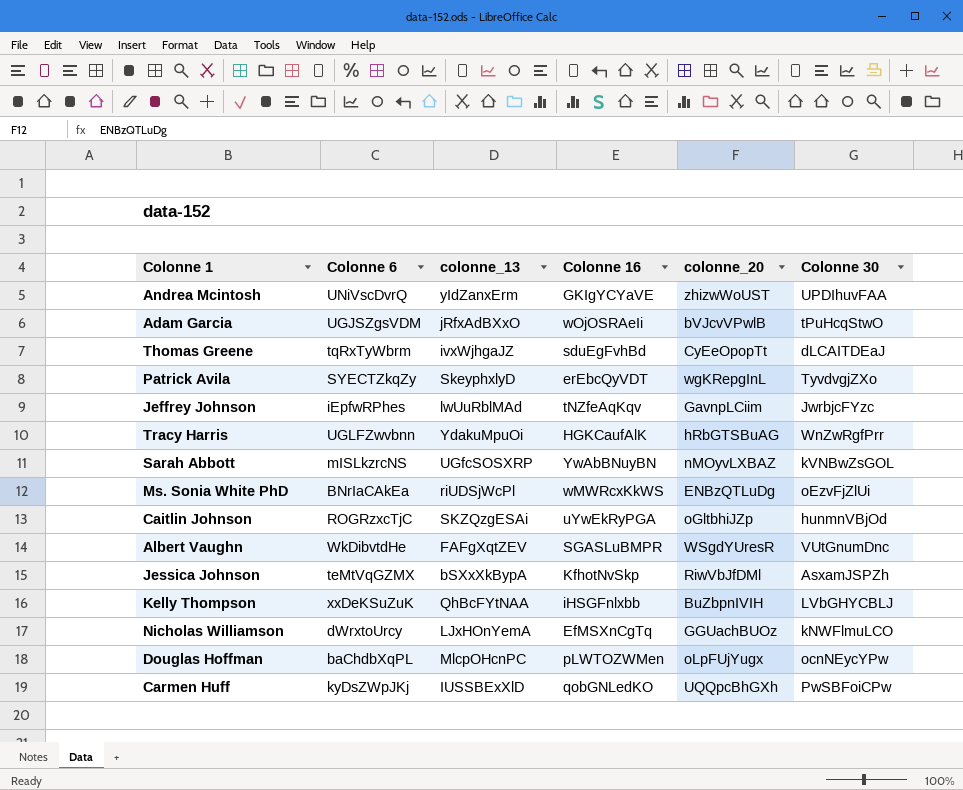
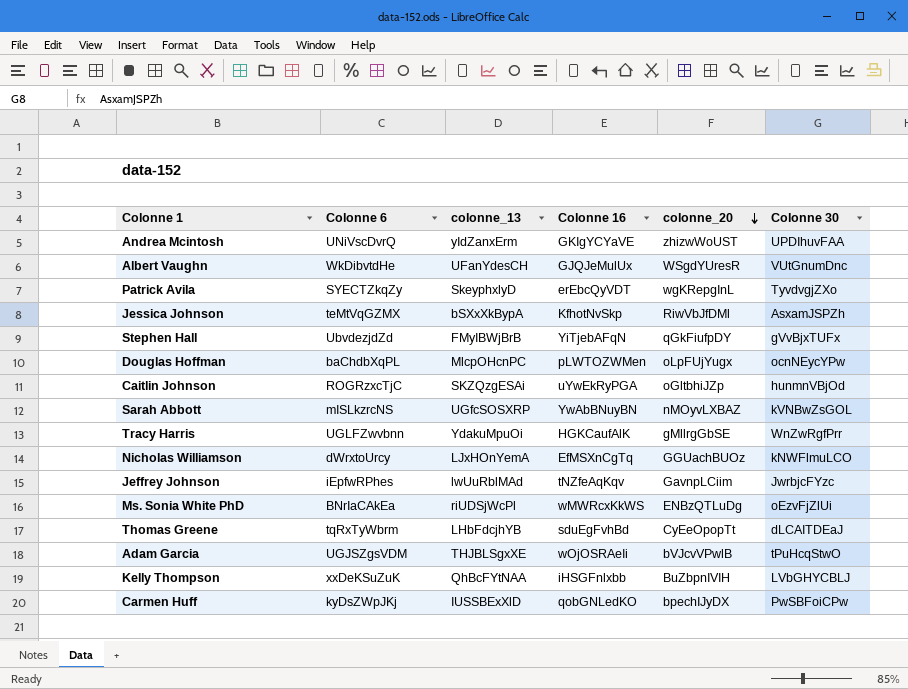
row order: none -> colonne_20 descending
Albert Vaughn | colonne_13: FAFgXqtZEV -> UFanYdesCH
Albert Vaughn | Colonne 16: SGASLuBMPR -> GJQJeMulUx
row Stephen Hall: none -> UbvdezjdZd | FMyIBWjBrB | YiTjebAFqN | qGkFiufpDY | gVvBjxTUFx
Tracy Harris | colonne_20: hRbGTSBuAG -> gMllrgGbSE
Thomas Greene | colonne_13: ivxWjhgaJZ -> LHbFdcjhYB
Adam Garcia | colonne_13: jRfxAdBXxO -> THJBLSgxXE
Carmen Huff | colonne_20: UQQpcBhGXh -> bpechIJyDX

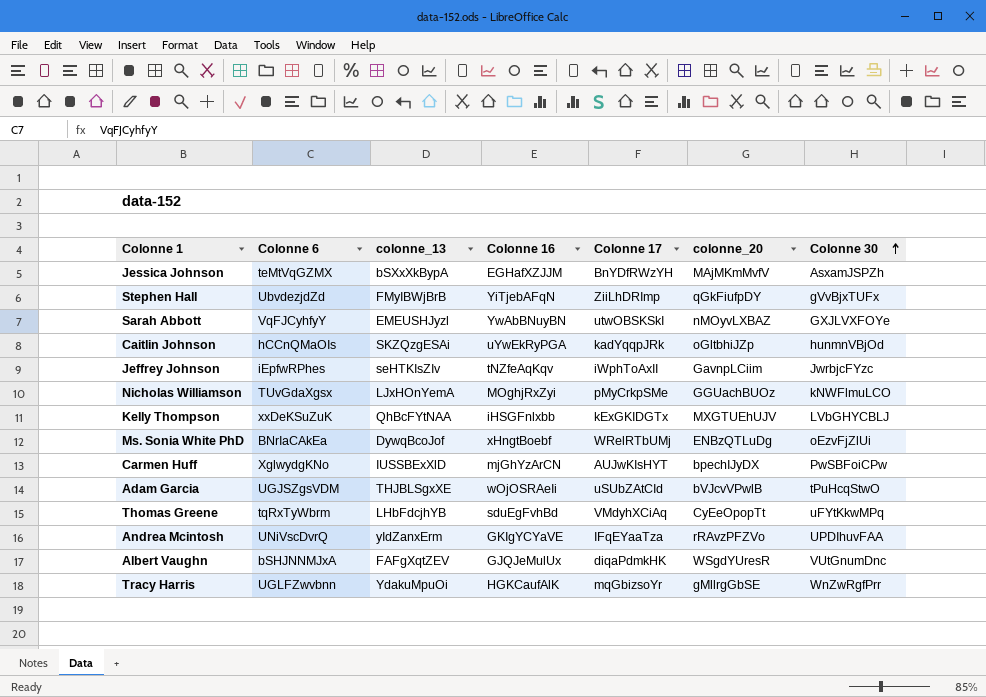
row order: colonne_20 descending -> Colonne 30 ascending
column Colonne 17 | position: none -> 5
row Patrick Avila: SYECTZkqZy | SkeyphxlyD | erEbcQyVDT | wgKRepgInL | TyvdvgjZXo -> none
row Douglas Hoffman: baChdbXqPL | MlcpOHcnPC | pLWTOZWMen | oLpFUjYugx | ocnNEycYPw -> none
Jessica Johnson | Colonne 16: KfhotNvSkp -> EGHafXZJJM
Jessica Johnson | colonne_20: RiwVbJfDMl -> MAjMKmMvfV
Sarah Abbott | Colonne 6: mISLkzrcNS -> VqFJCyhfyY
Sarah Abbott | colonne_13: UGfcSOSXRP -> EMEUSHJyzl
Sarah Abbott | Colonne 30: kVNBwZsGOL -> GXJLVXFOYe
Caitlin Johnson | Colonne 6: ROGRzxcTjC -> hCCnQMaOIs
Jeffrey Johnson | colonne_13: lwUuRblMAd -> seHTKIsZIv
Nicholas Williamson | Colonne 6: dWrxtoUrcy -> TUvGdaXgsx
Nicholas Williamson | Colonne 16: EfMSXnCgTq -> MOghjRxZyi
Kelly Thompson | colonne_20: BuZbpnIVIH -> MXGTUEhUJV
Ms. Sonia White PhD | colonne_13: riUDSjWcPl -> DywqBcoJof
Ms. Sonia White PhD | Colonne 16: wMWRcxKkWS -> xHngtBoebf
Carmen Huff | Colonne 6: kyDsZWpJKj -> XglwydgKNo
Carmen Huff | Colonne 16: qobGNLedKO -> mjGhYzArCN
Thomas Greene | Colonne 30: dLCAITDEaJ -> uFYtKkwMPq
Andrea Mcintosh | colonne_20: zhizwWoUST -> rRAvzPFZVo
Albert Vaughn | Colonne 6: WkDibvtdHe -> bSHJNNMJxA
Albert Vaughn | colonne_13: UFanYdesCH -> FAFgXqtZEV

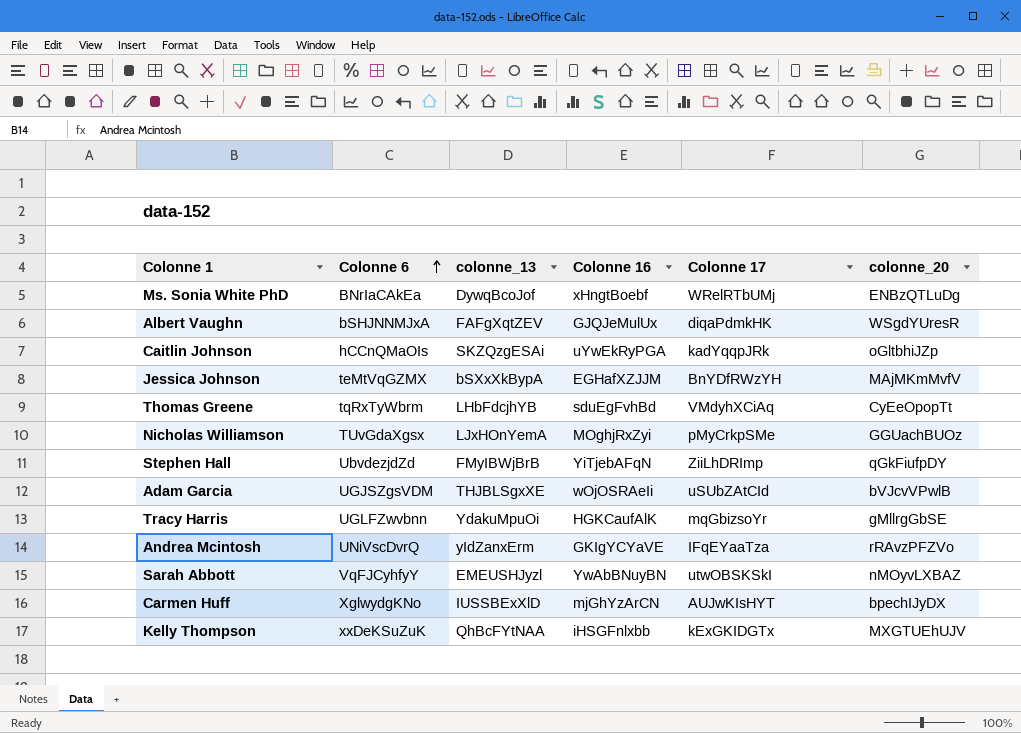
row order: Colonne 30 ascending -> Colonne 6 ascending
column Colonne 30 | position: 7 -> none
row Jeffrey Johnson: iEpfwRPhes | seHTKIsZIv | tNZfeAqKqv | iWphToAxII | GavnpLCiim | JwrbjcFYzc -> none

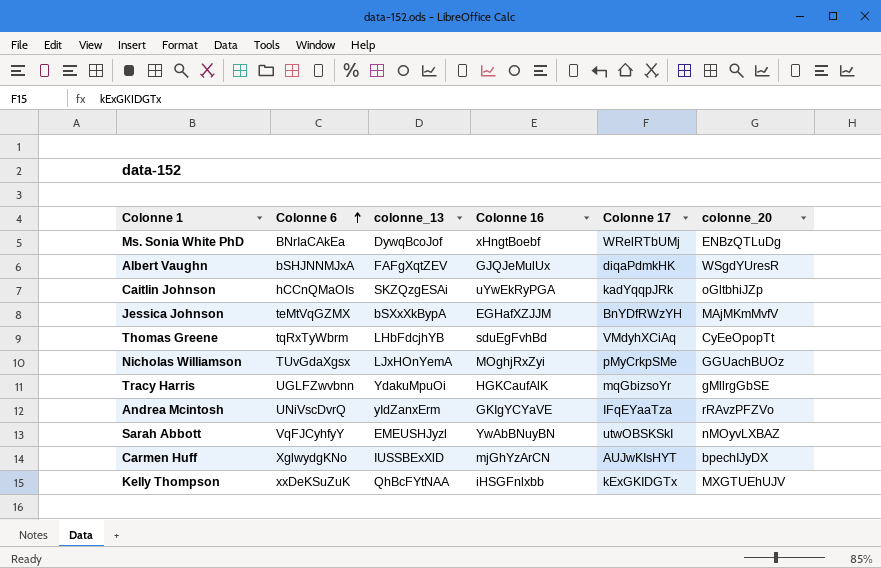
row Stephen Hall: UbvdezjdZd | FMyIBWjBrB | YiTjebAFqN | ZiiLhDRImp | qGkFiufpDY -> none
row Adam Garcia: UGJSZgsVDM | THJBLSgxXE | wOjOSRAeIi | uSUbZAtCId | bVJcvVPwlB -> none

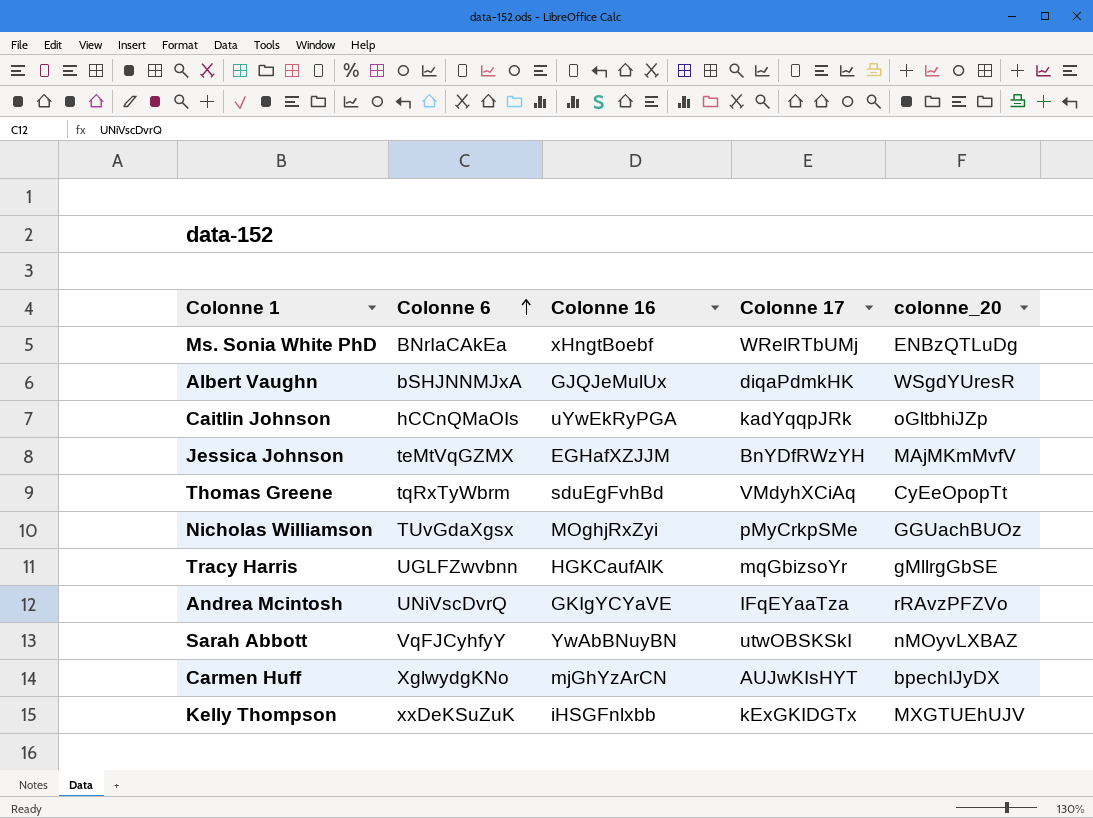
column colonne_13 | position: 3 -> none

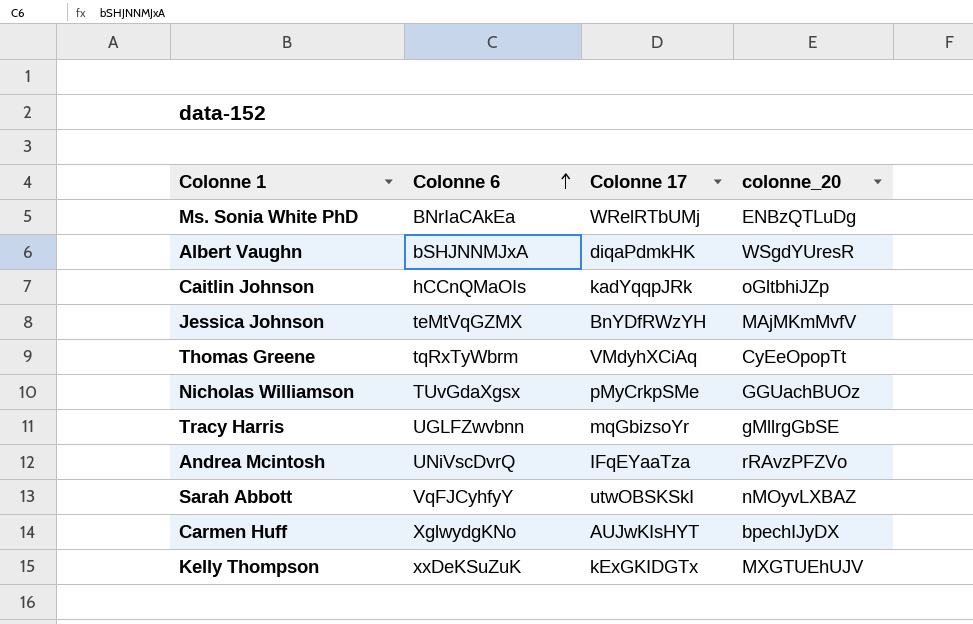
column Colonne 16 | position: 3 -> none

